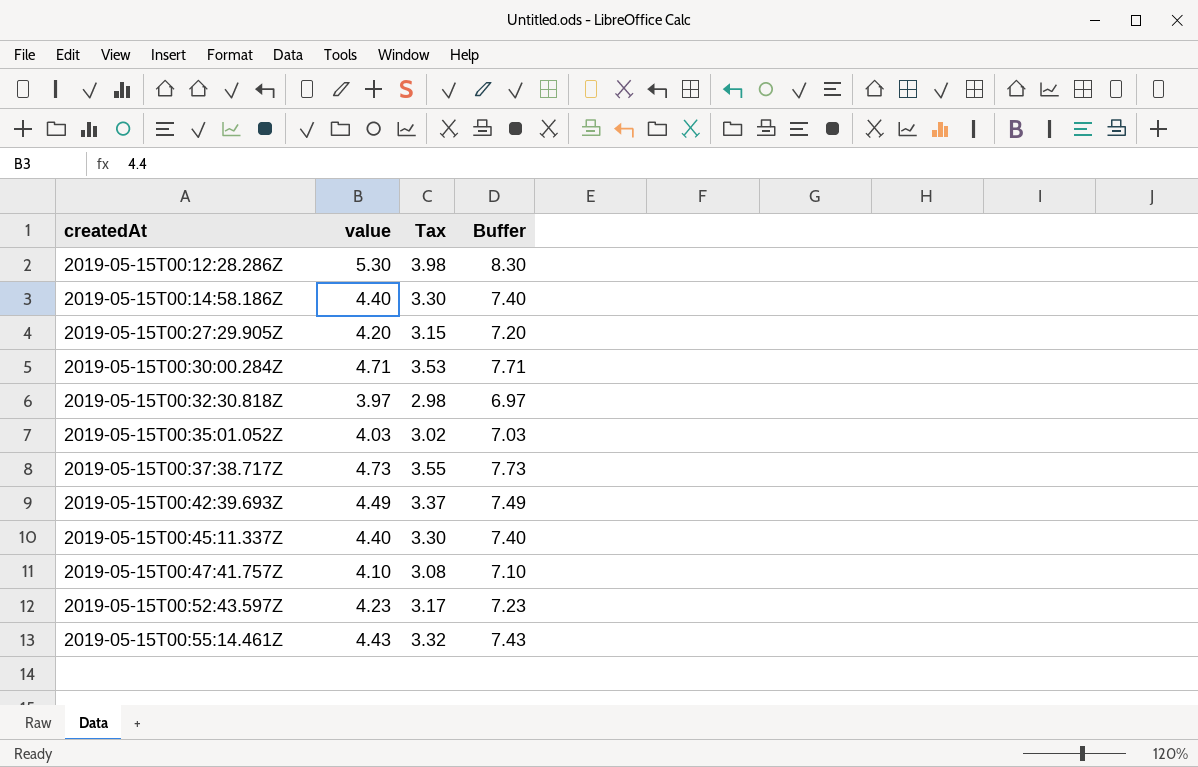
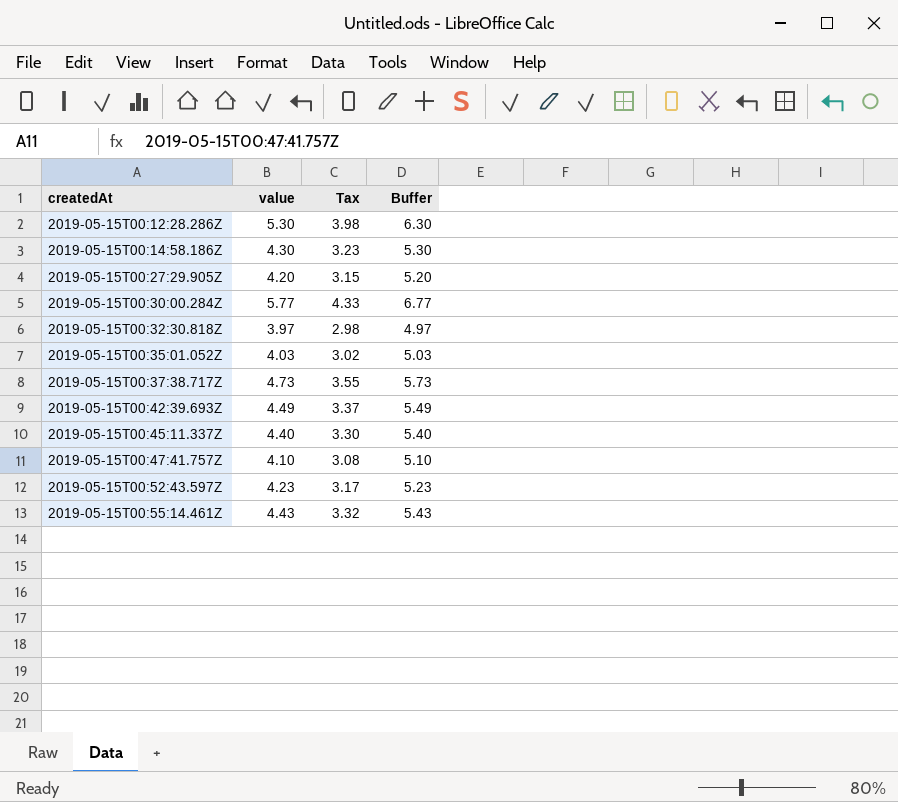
column Buffer | formula: [value] + 3 -> [value] + 1
2019-05-15T00:14:58.186Z | value: 4.40 -> 4.30
2019-05-15T00:14:58.186Z | Tax: 3.30 -> 3.23
2019-05-15T00:30:00.284Z | value: 4.71 -> 5.77
2019-05-15T00:30:00.284Z | Tax: 3.53 -> 4.33

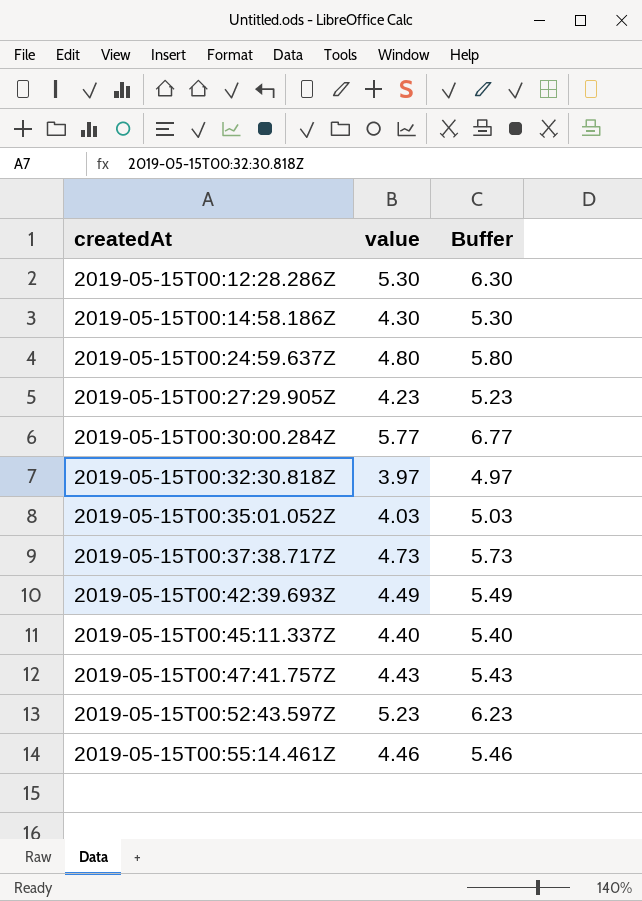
column Tax | formula: [value] * 0.75 -> none
row 2019-05-15T00:24:59.637Z: none -> 4.80 | 5.80
2019-05-15T00:27:29.905Z | value: 4.20 -> 4.23
2019-05-15T00:27:29.905Z | Buffer: 5.20 -> 5.23
2019-05-15T00:47:41.757Z | value: 4.10 -> 4.43
2019-05-15T00:47:41.757Z | Buffer: 5.10 -> 5.43
2019-05-15T00:52:43.597Z | value: 4.23 -> 5.23
2019-05-15T00:52:43.597Z | Buffer: 5.23 -> 6.23
2019-05-15T00:55:14.461Z | value: 4.43 -> 4.46
2019-05-15T00:55:14.461Z | Buffer: 5.43 -> 5.46

